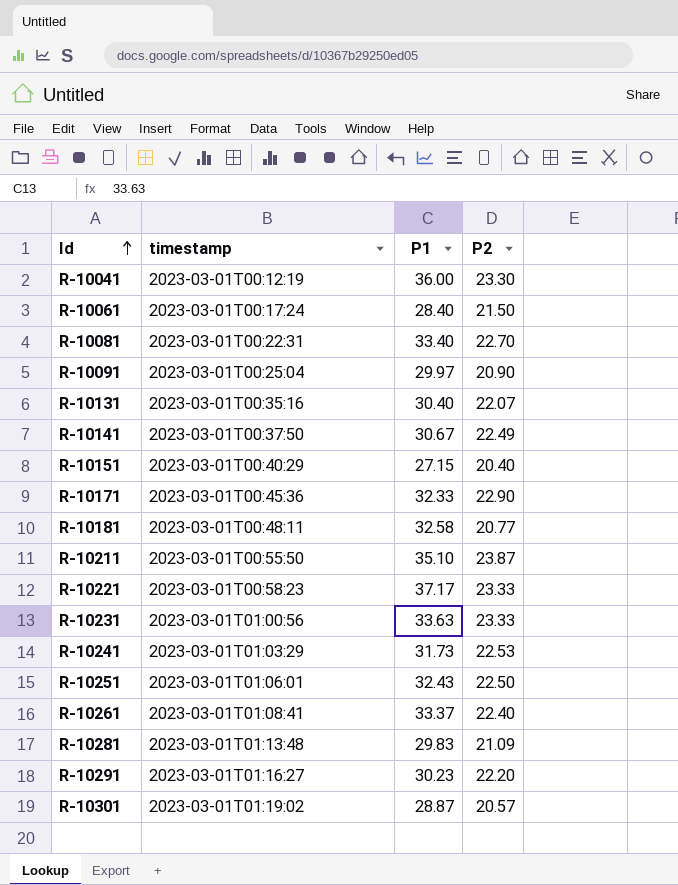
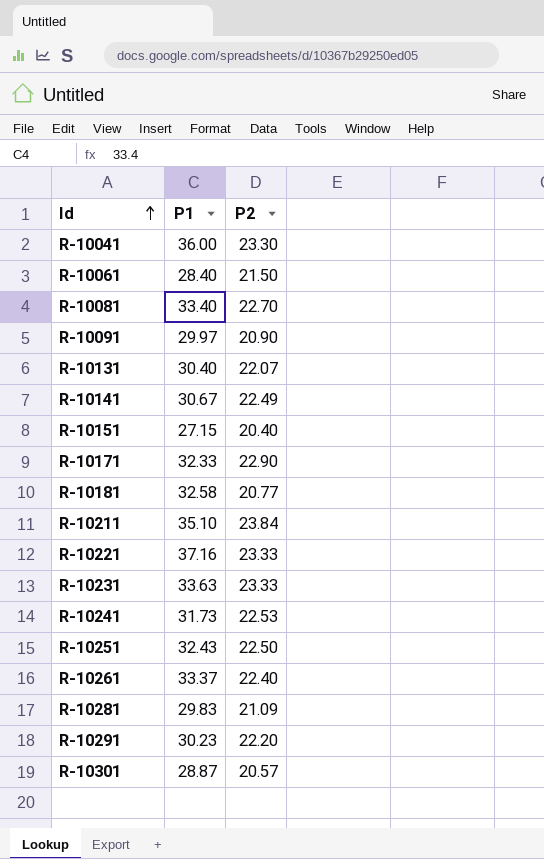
column timestamp | position: 2 -> none
R-10211 | P2: 23.87 -> 23.84
R-10221 | P1: 37.17 -> 37.16

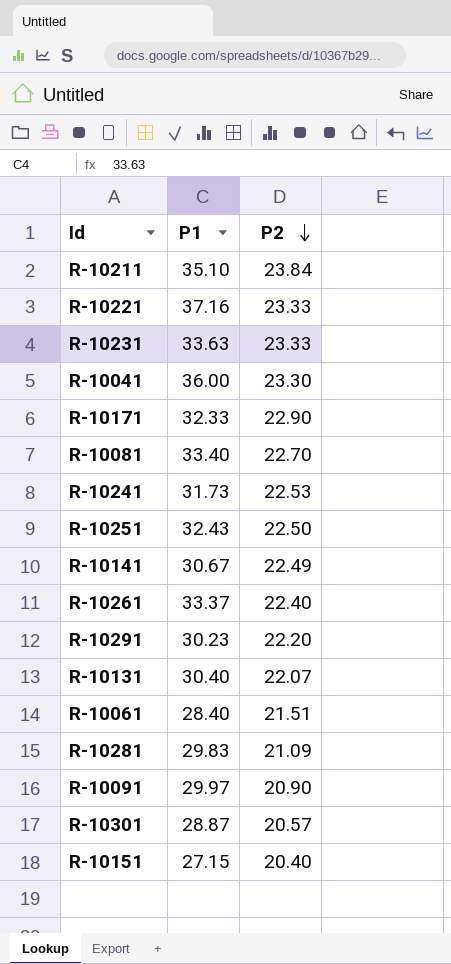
row order: Id ascending -> P2 descending
row R-10181: 32.58 | 20.77 -> none
R-10061 | P2: 21.50 -> 21.51

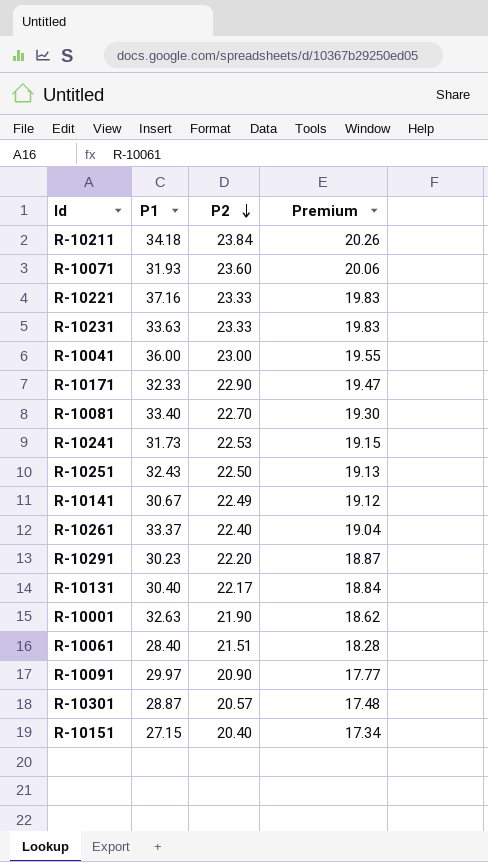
column Premium | formula: none -> [P2] * 0.85
row R-10281: 29.83 | 21.09 -> none
R-10211 | P1: 35.10 -> 34.18
row R-10071: none -> 31.93 | 23.60 | 20.06
R-10041 | P2: 23.30 -> 23.00
R-10131 | P2: 22.07 -> 22.17
row R-10001: none -> 32.63 | 21.90 | 18.62

